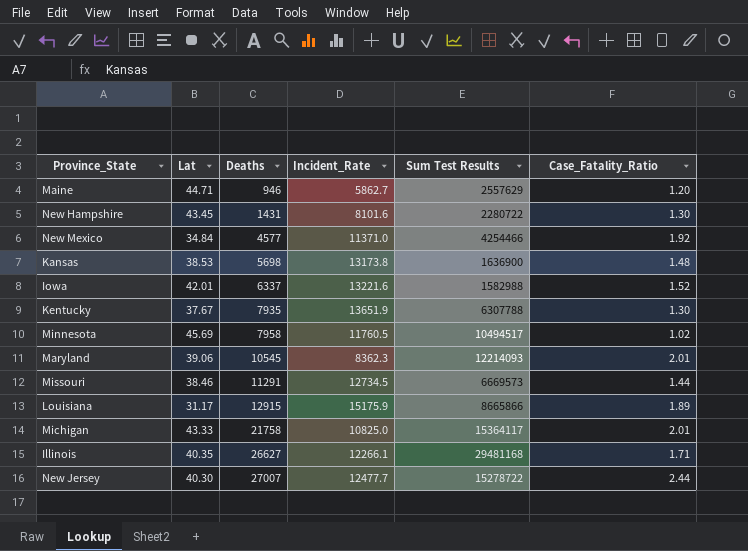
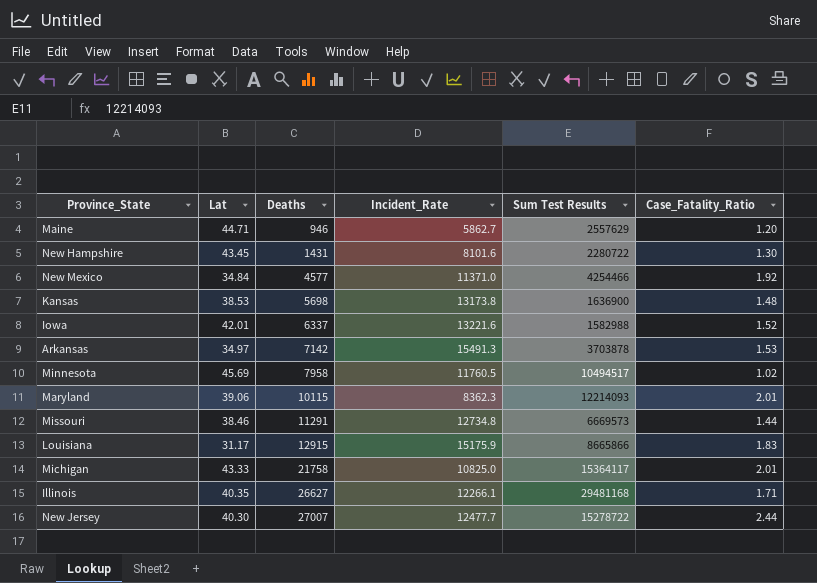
row Kentucky: 37.67 | 7935 | 13651.9 | 6307788 | 1.30 -> none
row Arkansas: none -> 34.97 | 7142 | 15491.3 | 3703878 | 1.53
Maryland | Deaths: 10545 -> 10115
Missouri | Incident_Rate: 12734.5 -> 12734.8
Louisiana | Case_Fatality_Ratio: 1.89 -> 1.83

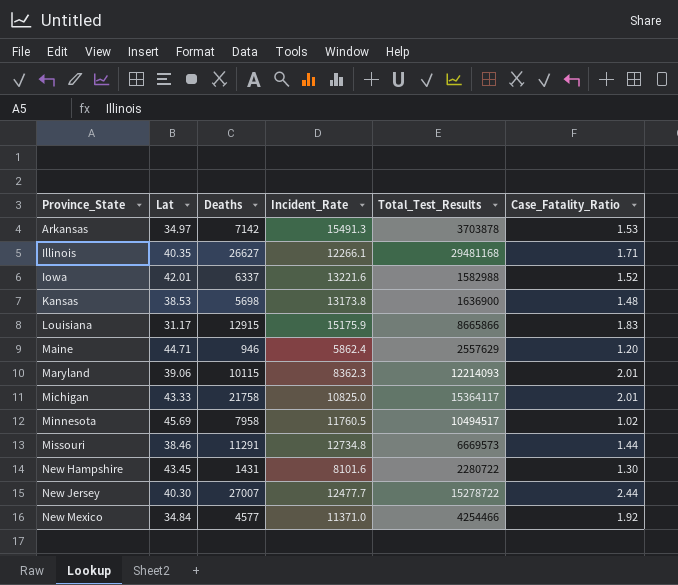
row order: Deaths ascending -> Province_State ascending
column name: Sum Test Results -> Total_Test_Results
Maine | Incident_Rate: 5862.7 -> 5862.4

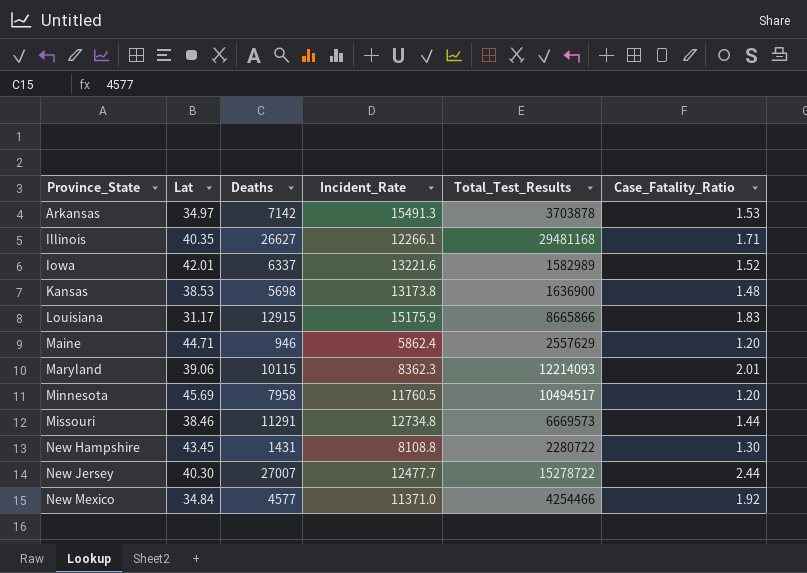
row Michigan: 43.33 | 21758 | 10825.0 | 15364117 | 2.01 -> none
Iowa | Total_Test_Results: 1582988 -> 1582989
Minnesota | Case_Fatality_Ratio: 1.02 -> 1.20
New Hampshire | Incident_Rate: 8101.6 -> 8108.8

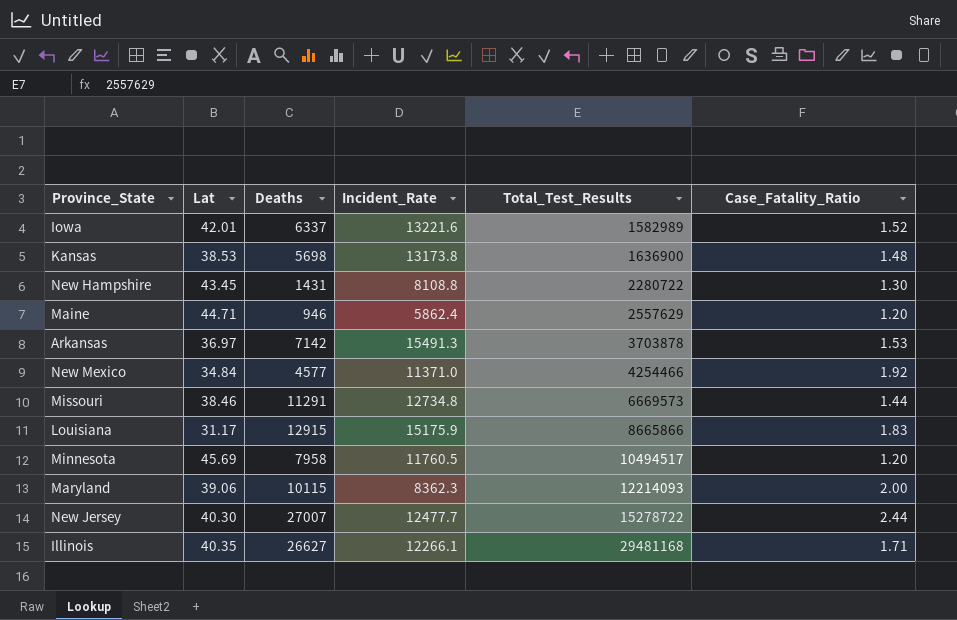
row order: Province_State ascending -> Total_Test_Results ascending
Arkansas | Lat: 34.97 -> 36.97
Maryland | Case_Fatality_Ratio: 2.01 -> 2.00

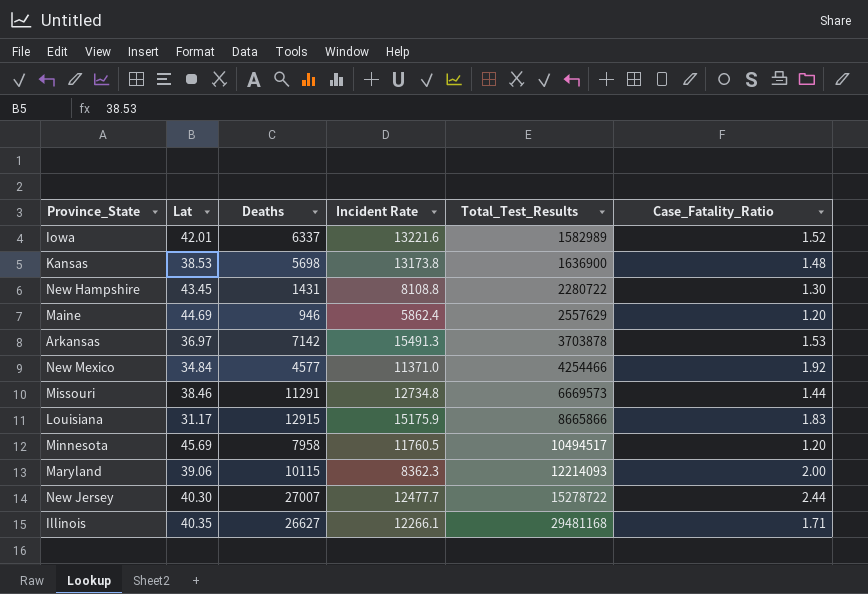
column name: Incident_Rate -> Incident Rate
Maine | Lat: 44.71 -> 44.69

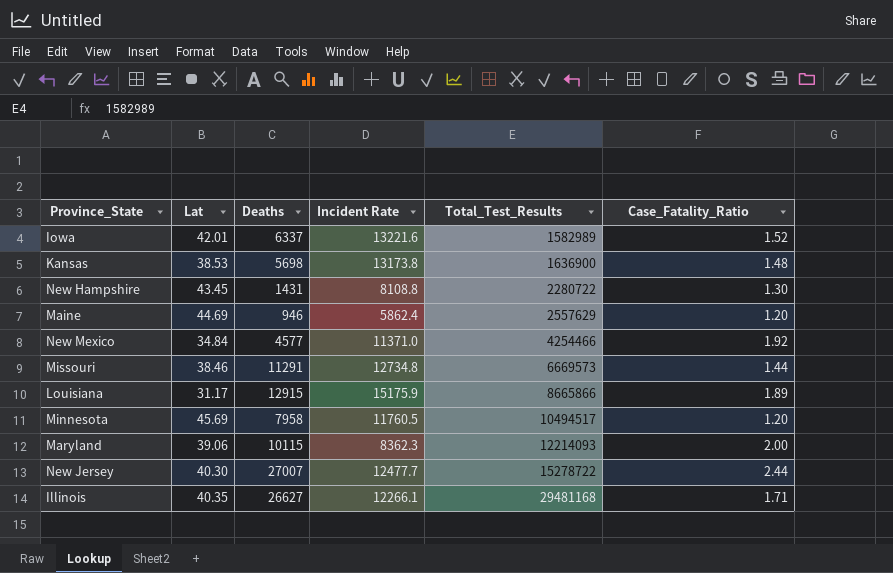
row Arkansas: 36.97 | 7142 | 15491.3 | 3703878 | 1.53 -> none
Louisiana | Case_Fatality_Ratio: 1.83 -> 1.89

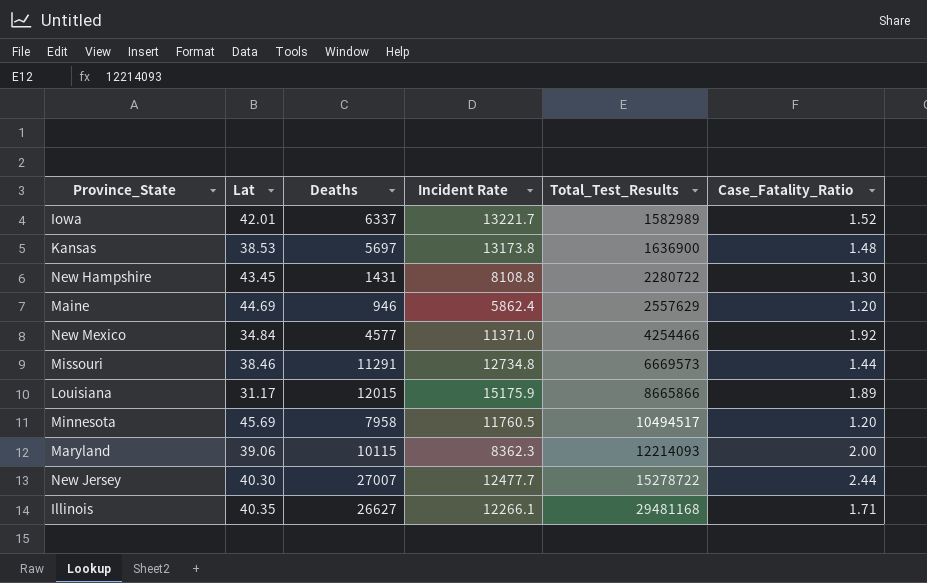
Iowa | Incident Rate: 13221.6 -> 13221.7
Kansas | Deaths: 5698 -> 5697
Louisiana | Deaths: 12915 -> 12015

